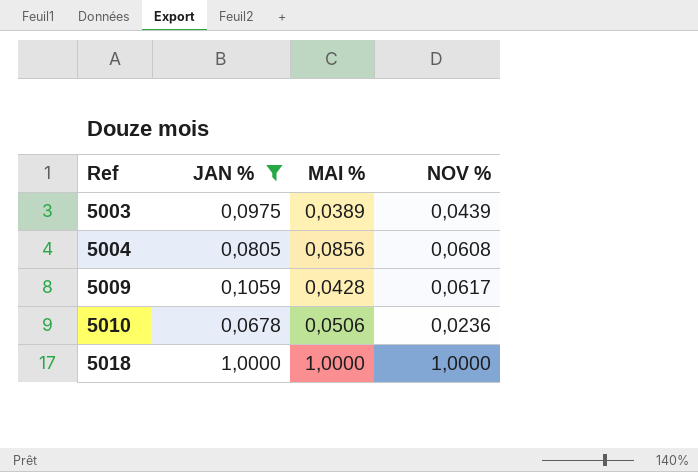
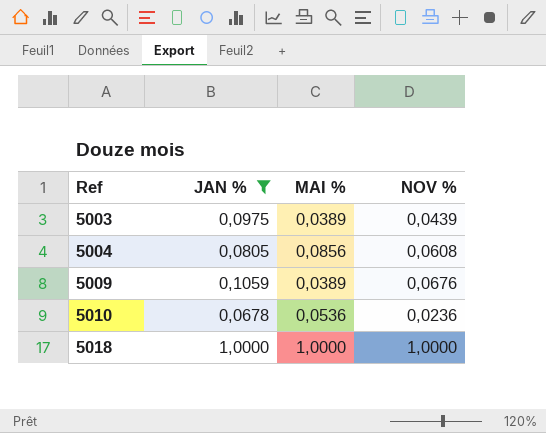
5009 | MAI %: 0,0428 -> 0,0389
5009 | NOV %: 0,0617 -> 0,0676
5010 | MAI %: 0,0506 -> 0,0536

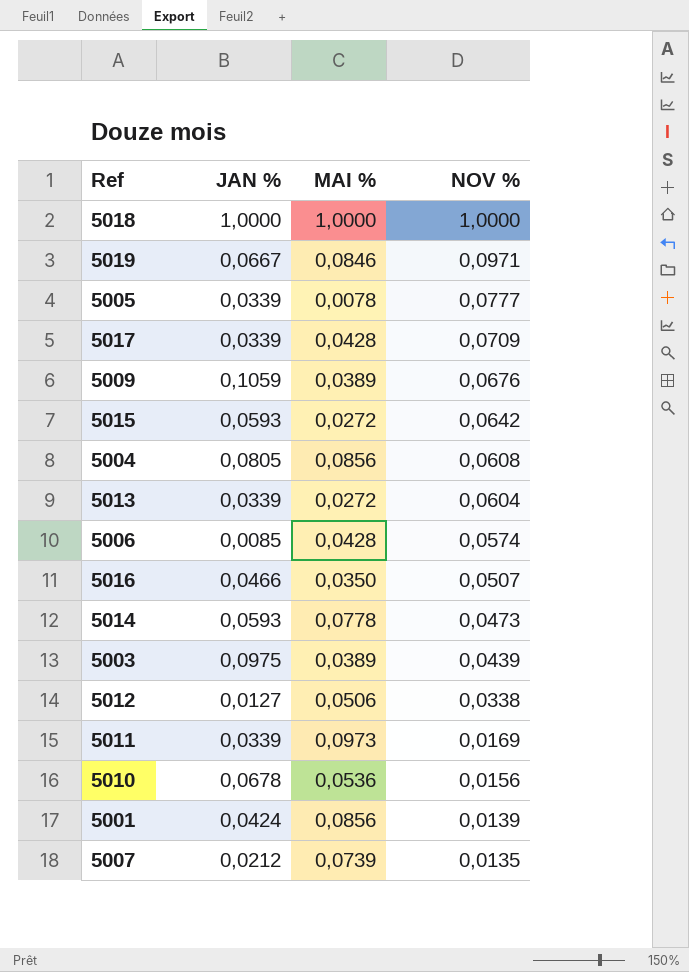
filter: JAN % >= 0,0678 -> none
row order: Ref ascending -> NOV % descending
5010 | NOV %: 0,0236 -> 0,0156

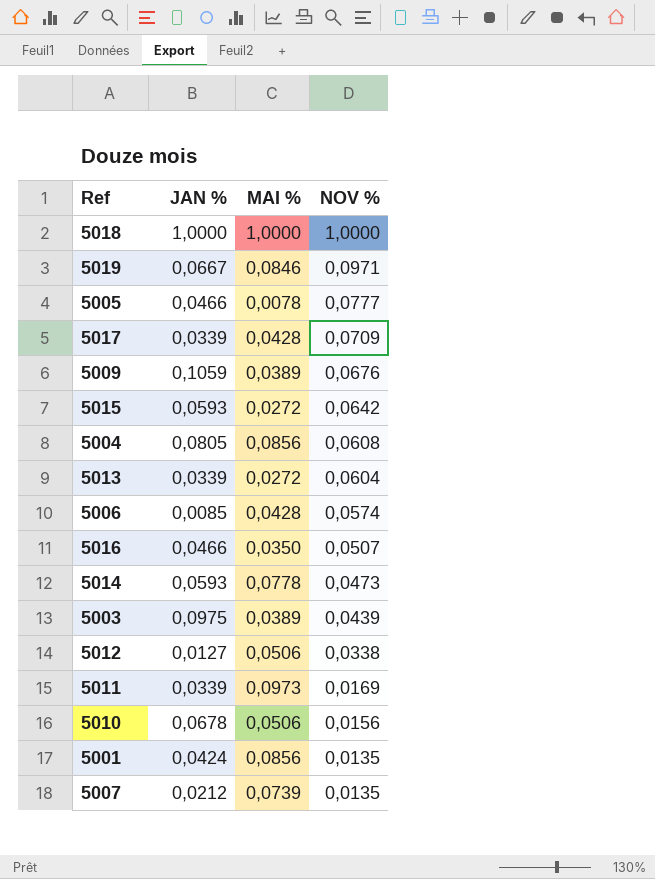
5005 | JAN %: 0,0339 -> 0,0466
5010 | MAI %: 0,0536 -> 0,0506
5001 | NOV %: 0,0139 -> 0,0135

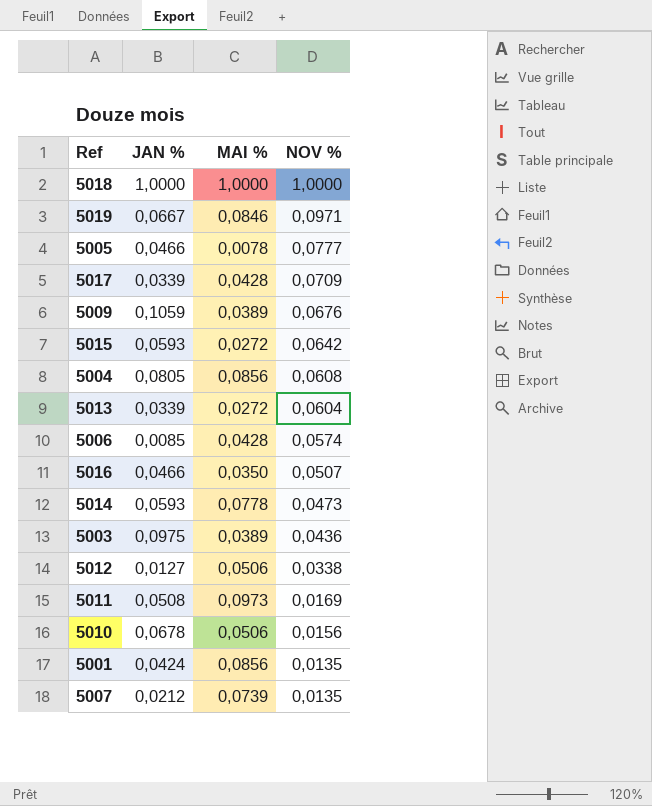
5003 | NOV %: 0,0439 -> 0,0436
5011 | JAN %: 0,0339 -> 0,0508

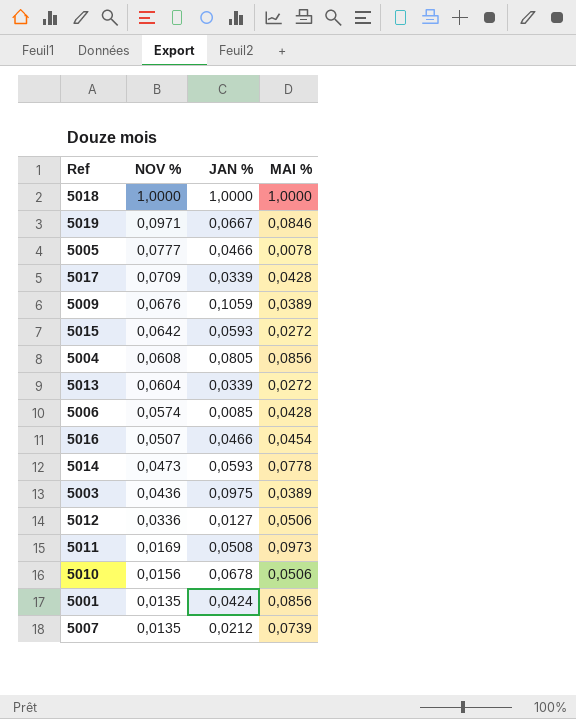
column NOV % | position: 4 -> 2
5016 | MAI %: 0,0350 -> 0,0454
5012 | NOV %: 0,0338 -> 0,0336

